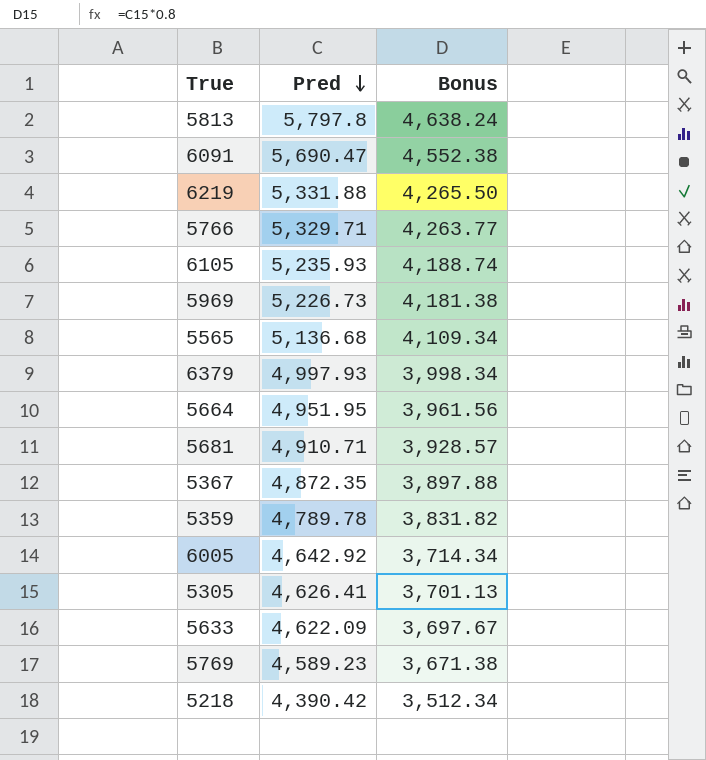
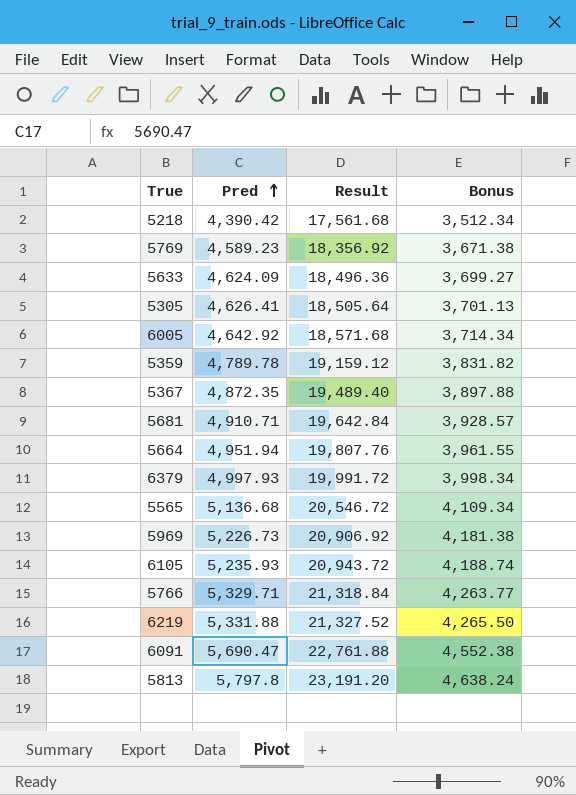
row order: Pred descending -> Pred ascending
column Result | formula: none -> [Pred] * 4
5633 | Pred: 4,622.09 -> 4,624.09
5633 | Bonus: 3,697.67 -> 3,699.27
5664 | Pred: 4,951.95 -> 4,951.94
5664 | Bonus: 3,961.56 -> 3,961.55

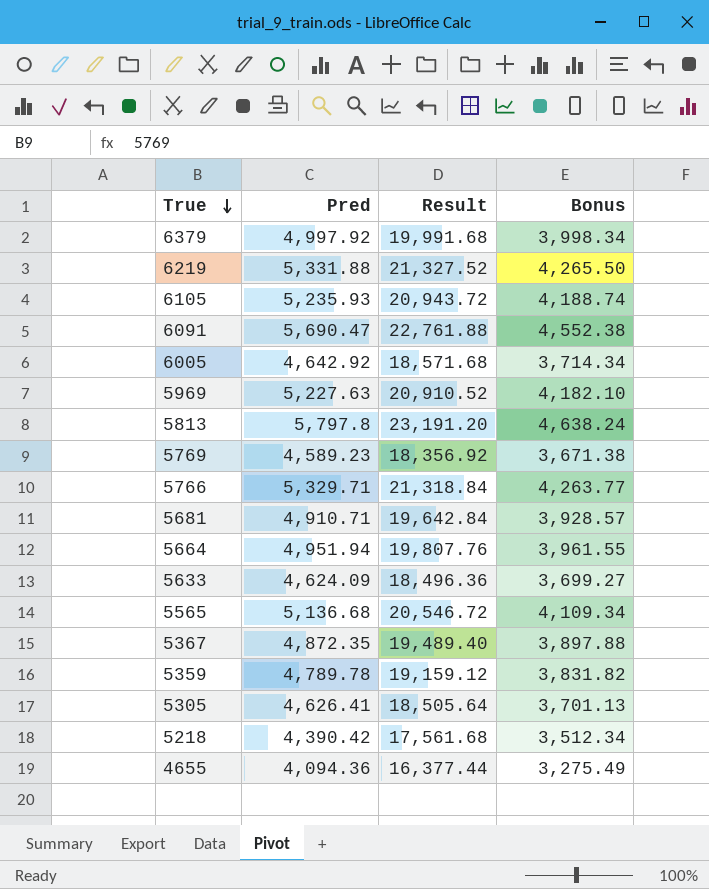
row order: Pred ascending -> True descending
6379 | Pred: 4,997.93 -> 4,997.92
6379 | Result: 19,991.72 -> 19,991.68
5969 | Pred: 5,226.73 -> 5,227.63
5969 | Result: 20,906.92 -> 20,910.52
5969 | Bonus: 4,181.38 -> 4,182.10
row 4655: none -> 4,094.36 | 16,377.44 | 3,275.49

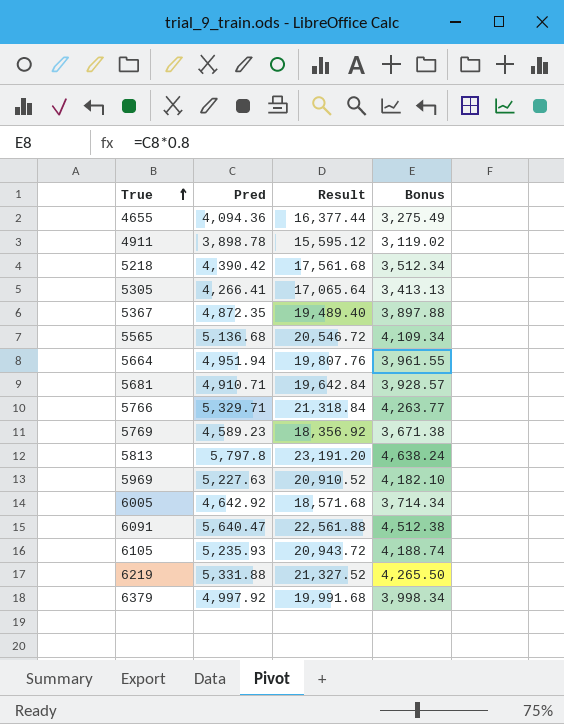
row order: True descending -> True ascending
row 5633: 4,624.09 | 18,496.36 | 3,699.27 -> none
row 5359: 4,789.78 | 19,159.12 | 3,831.82 -> none
row 4911: none -> 3,898.78 | 15,595.12 | 3,119.02
5305 | Pred: 4,626.41 -> 4,266.41
5305 | Result: 18,505.64 -> 17,065.64
5305 | Bonus: 3,701.13 -> 3,413.13
6091 | Pred: 5,690.47 -> 5,640.47
6091 | Result: 22,761.88 -> 22,561.88
6091 | Bonus: 4,552.38 -> 4,512.38

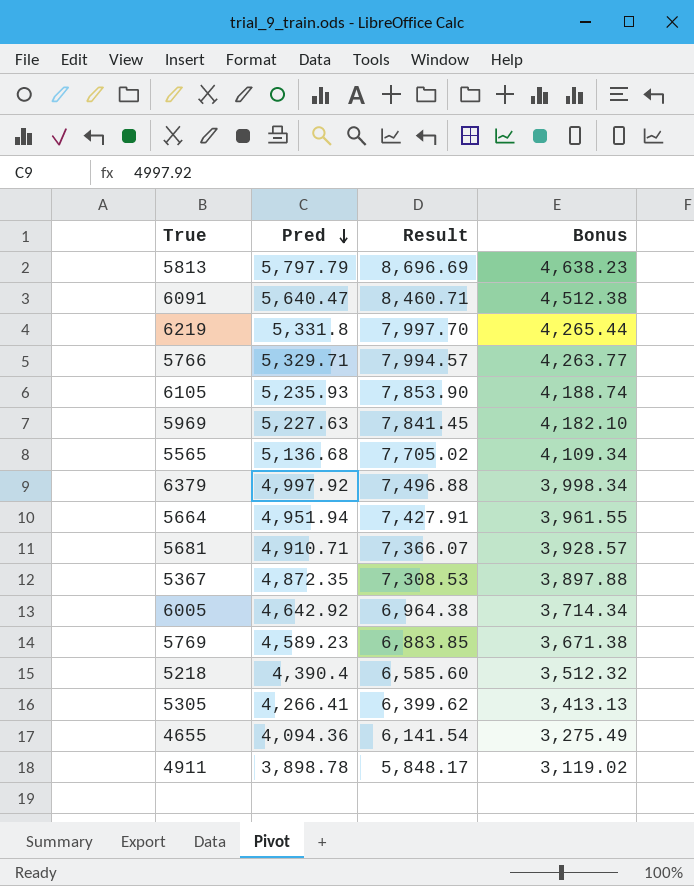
row order: True ascending -> Pred descending
column Result | formula: [Pred] * 4 -> [Pred] * 1.5
5813 | Pred: 5,797.8 -> 5,797.79
5813 | Bonus: 4,638.24 -> 4,638.23
6219 | Pred: 5,331.88 -> 5,331.8
6219 | Bonus: 4,265.50 -> 4,265.44
5218 | Pred: 4,390.42 -> 4,390.4
5218 | Bonus: 3,512.34 -> 3,512.32

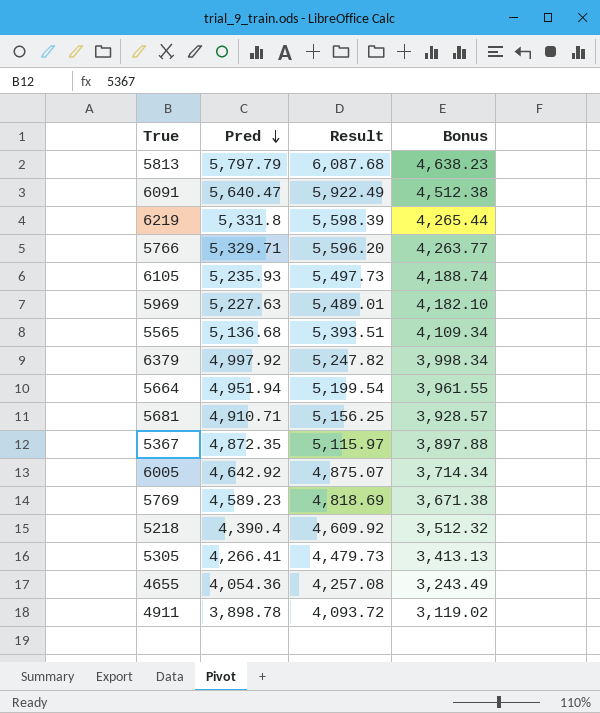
column Result | formula: [Pred] * 1.5 -> [Pred] * 1.05
4655 | Pred: 4,094.36 -> 4,054.36
4655 | Bonus: 3,275.49 -> 3,243.49

